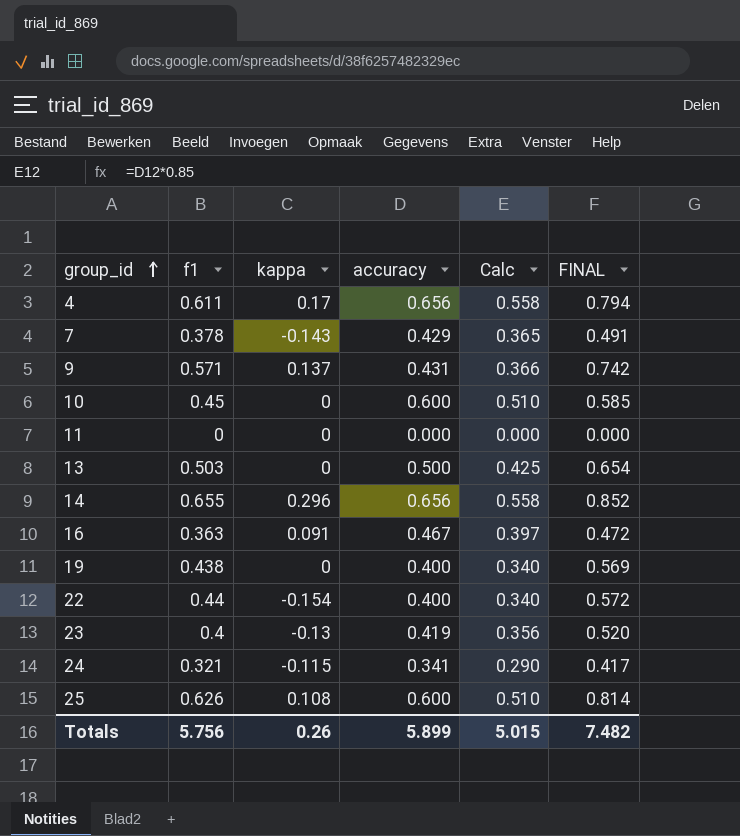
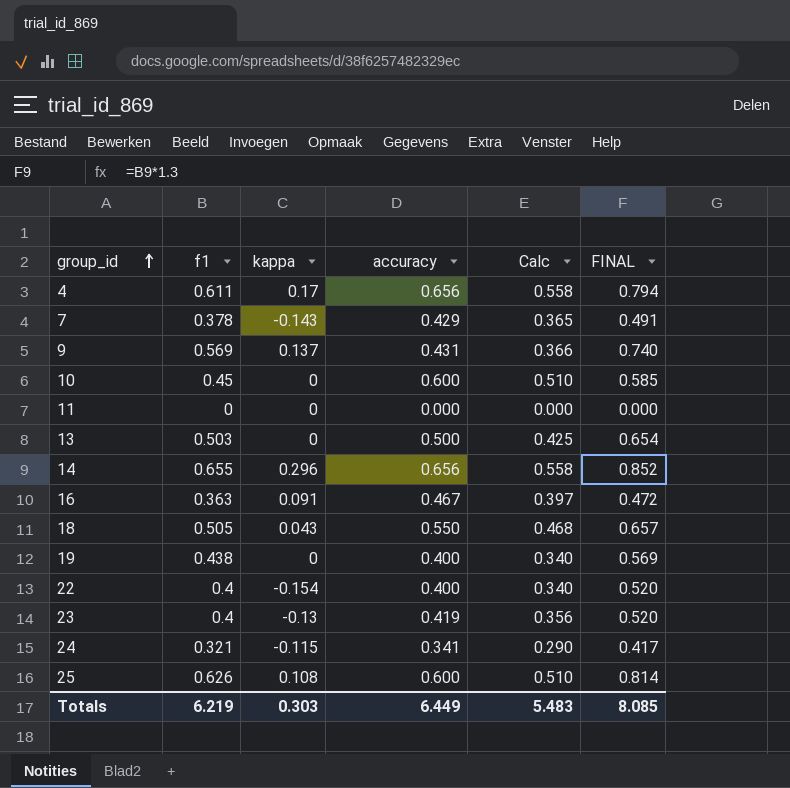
9 | f1: 0.571 -> 0.569
9 | FINAL: 0.742 -> 0.740
row 18: none -> 0.505 | 0.043 | 0.550 | 0.468 | 0.657
22 | f1: 0.44 -> 0.4
22 | FINAL: 0.572 -> 0.520
Totals | f1: 5.756 -> 6.219
Totals | kappa: 0.26 -> 0.303
Totals | accuracy: 5.899 -> 6.449
Totals | Calc: 5.015 -> 5.483
Totals | FINAL: 7.482 -> 8.085

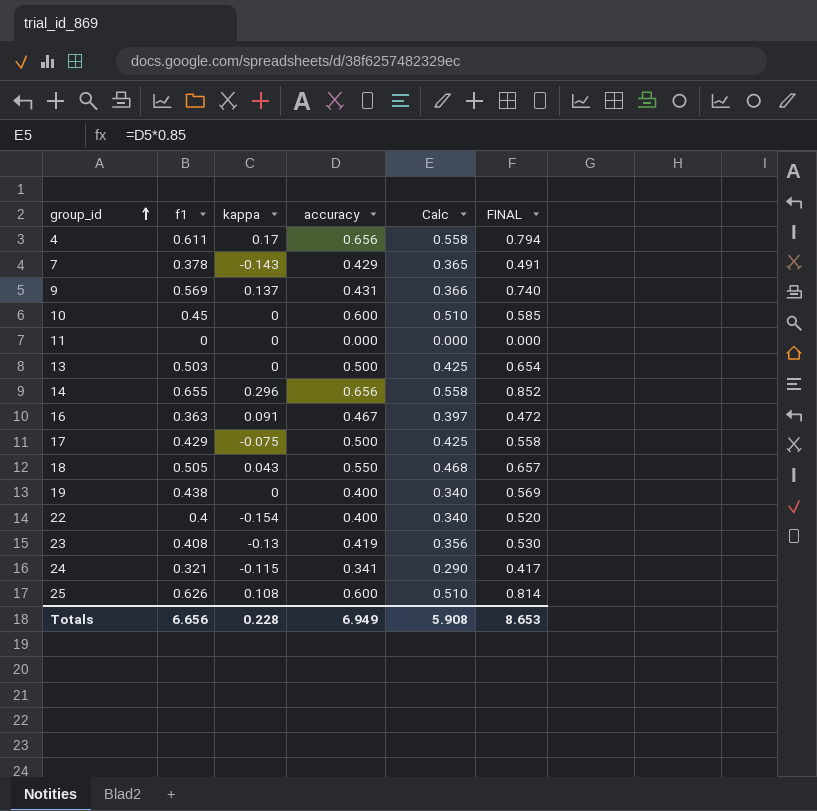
row 17: none -> 0.429 | -0.075 | 0.500 | 0.425 | 0.558
23 | f1: 0.4 -> 0.408
23 | FINAL: 0.520 -> 0.530
Totals | f1: 6.219 -> 6.656
Totals | kappa: 0.303 -> 0.228
Totals | accuracy: 6.449 -> 6.949
Totals | Calc: 5.483 -> 5.908
Totals | FINAL: 8.085 -> 8.653

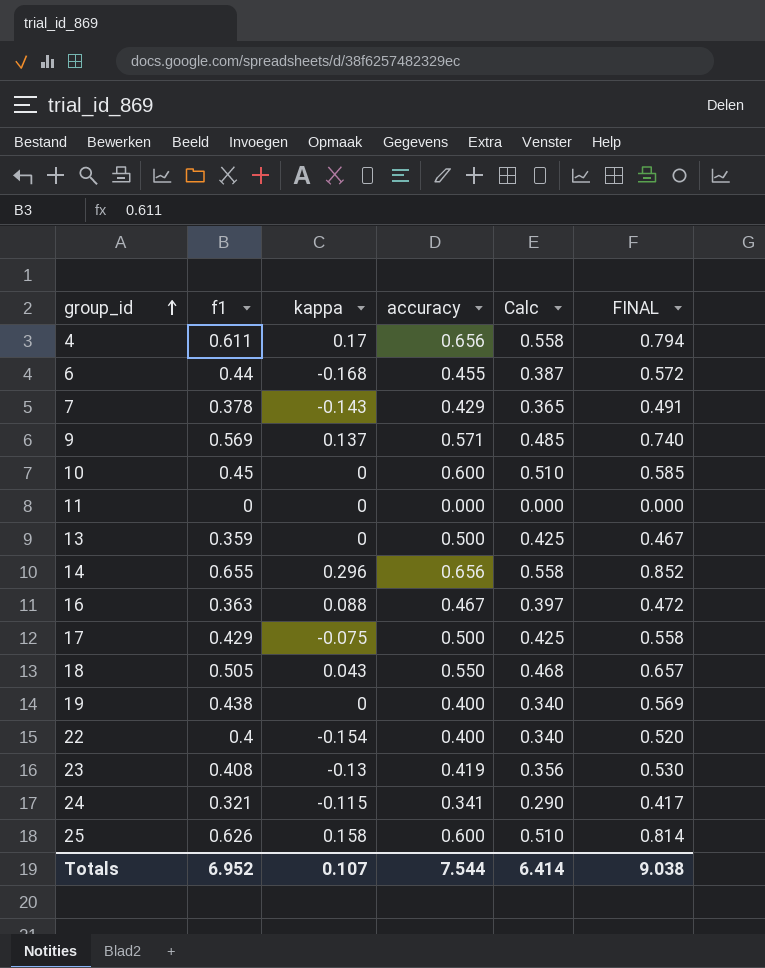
row 6: none -> 0.44 | -0.168 | 0.455 | 0.387 | 0.572
9 | accuracy: 0.431 -> 0.571
9 | Calc: 0.366 -> 0.485
13 | f1: 0.503 -> 0.359
13 | FINAL: 0.654 -> 0.467
16 | kappa: 0.091 -> 0.088
25 | kappa: 0.108 -> 0.158
Totals | f1: 6.656 -> 6.952
Totals | kappa: 0.228 -> 0.107
Totals | accuracy: 6.949 -> 7.544
Totals | Calc: 5.908 -> 6.414
Totals | FINAL: 8.653 -> 9.038

